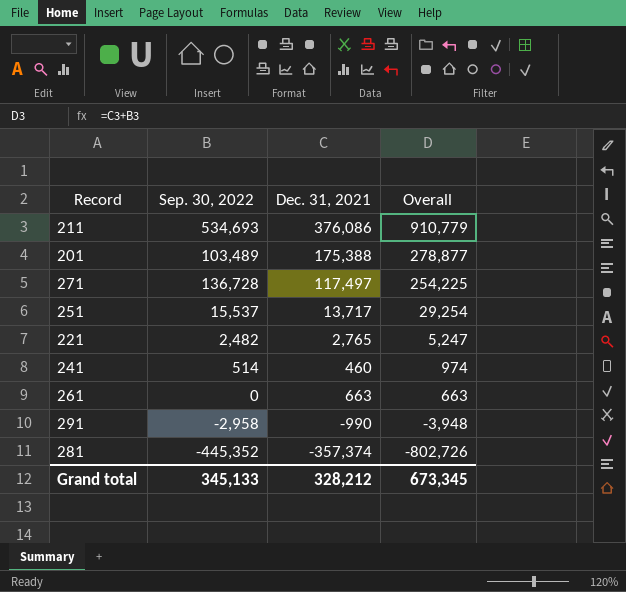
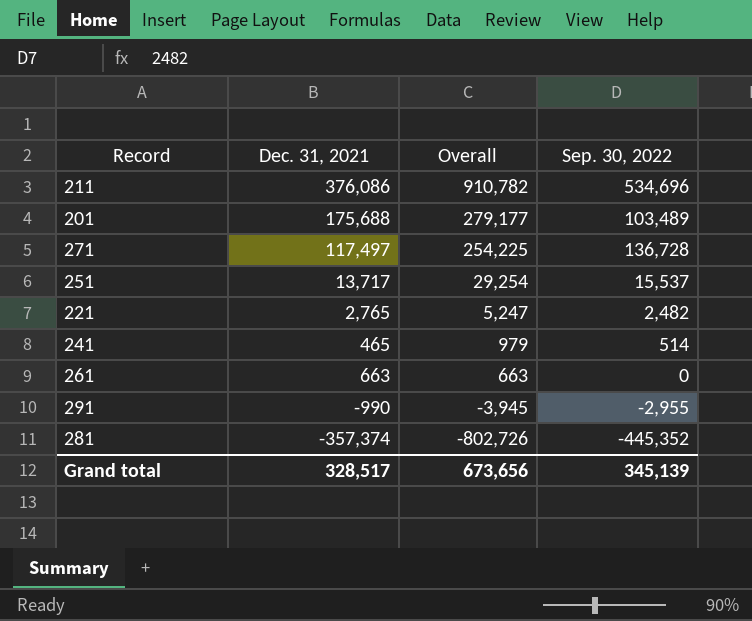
column Sep. 30, 2022 | position: 2 -> 4
211 | Overall: 910,779 -> 910,782
211 | Sep. 30, 2022: 534,693 -> 534,696
201 | Dec. 31, 2021: 175,388 -> 175,688
201 | Overall: 278,877 -> 279,177
241 | Dec. 31, 2021: 460 -> 465
241 | Overall: 974 -> 979
291 | Overall: -3,948 -> -3,945
291 | Sep. 30, 2022: -2,958 -> -2,955
Grand total | Dec. 31, 2021: 328,212 -> 328,517
Grand total | Overall: 673,345 -> 673,656
Grand total | Sep. 30, 2022: 345,133 -> 345,139

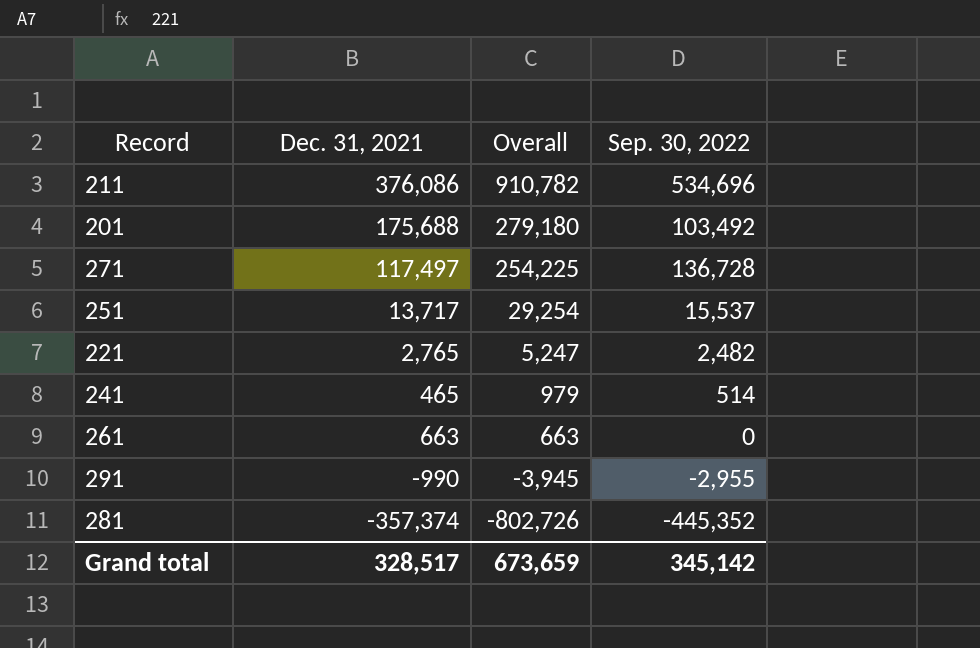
201 | Overall: 279,177 -> 279,180
201 | Sep. 30, 2022: 103,489 -> 103,492
Grand total | Overall: 673,656 -> 673,659
Grand total | Sep. 30, 2022: 345,139 -> 345,142

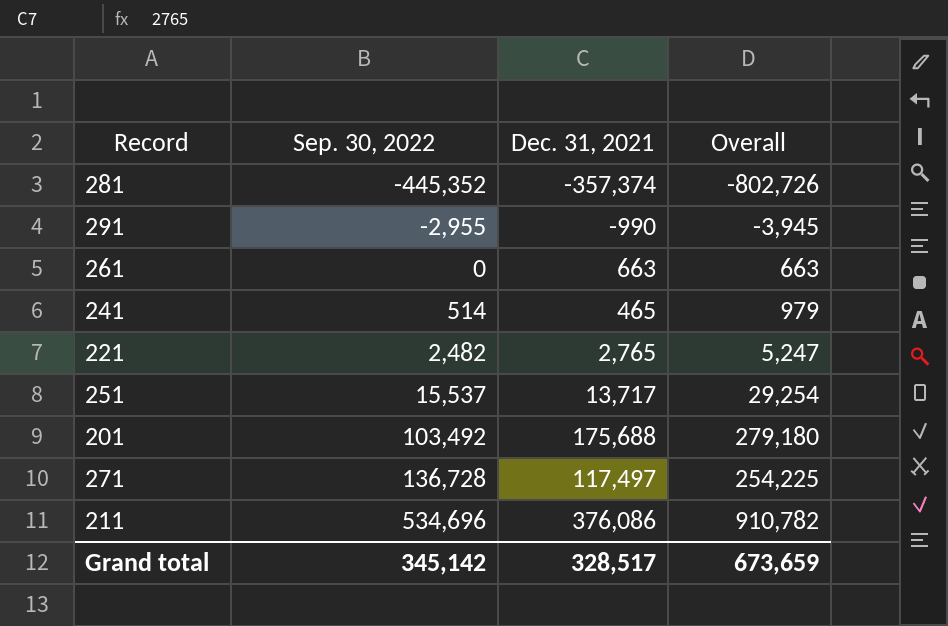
row order: Overall descending -> Sep. 30, 2022 ascending
column Sep. 30, 2022 | position: 4 -> 2

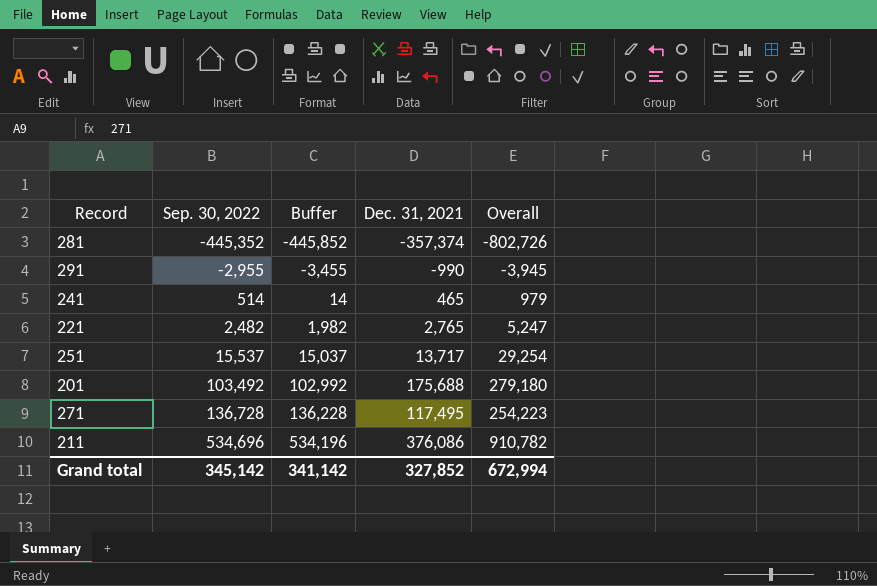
column Buffer | formula: none -> [Sep. 30, 2022] - 500
row 261: 0 | 663 | 663 -> none
271 | Dec. 31, 2021: 117,497 -> 117,495
271 | Overall: 254,225 -> 254,223
Grand total | Dec. 31, 2021: 328,517 -> 327,852
Grand total | Overall: 673,659 -> 672,994

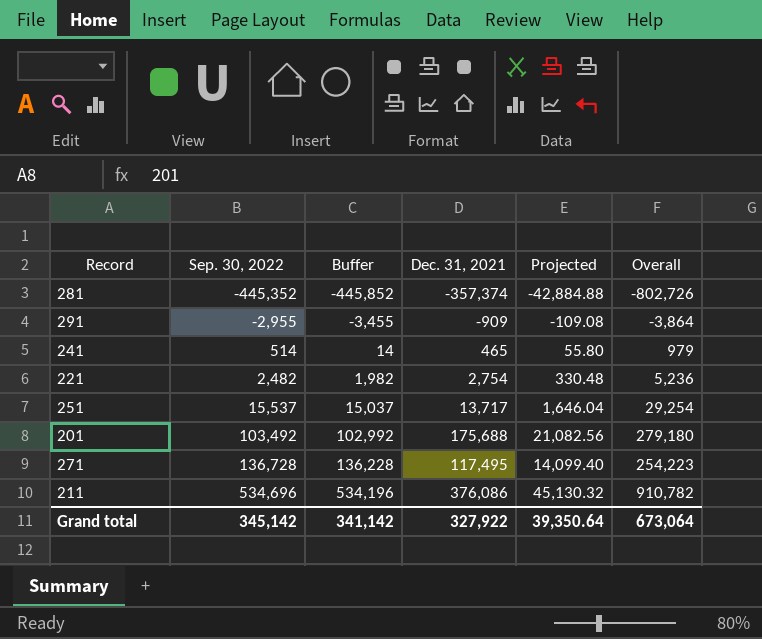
column Projected | formula: none -> [Dec. 31, 2021] * 0.12
291 | Dec. 31, 2021: -990 -> -909
291 | Overall: -3,945 -> -3,864
221 | Dec. 31, 2021: 2,765 -> 2,754
221 | Overall: 5,247 -> 5,236
Grand total | Dec. 31, 2021: 327,852 -> 327,922
Grand total | Overall: 672,994 -> 673,064

